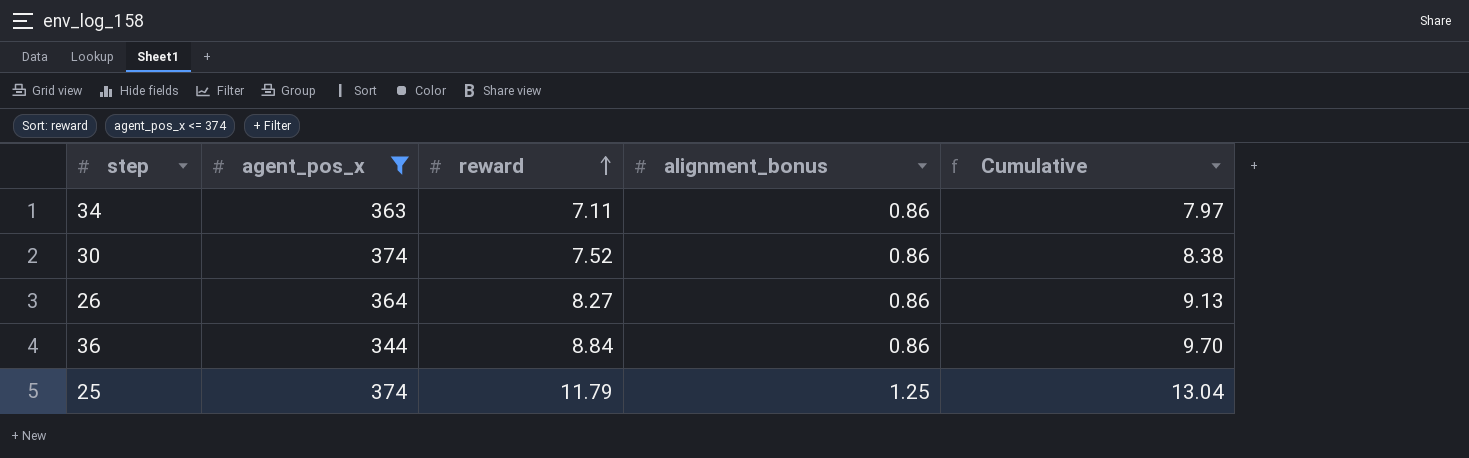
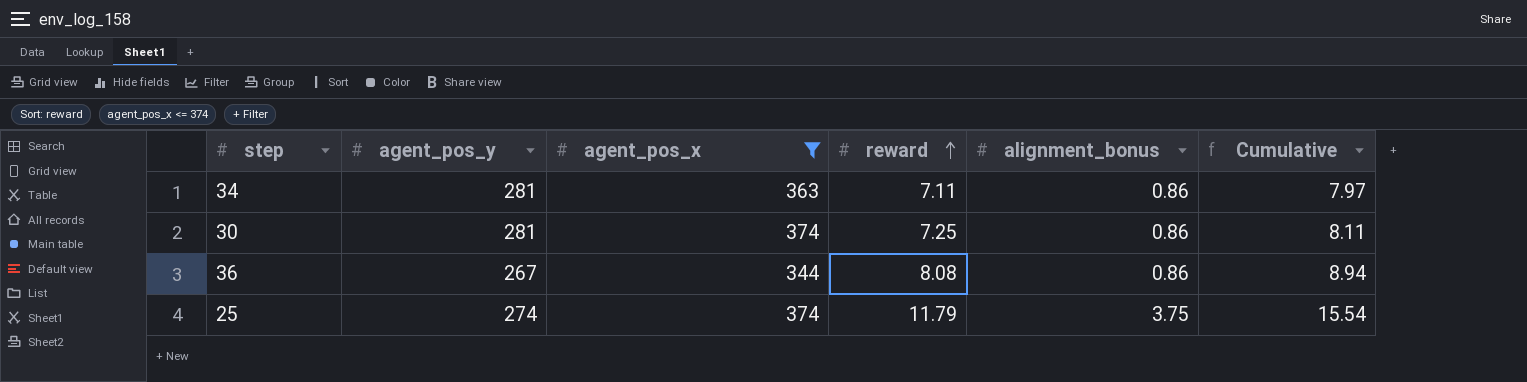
column agent_pos_y | position: none -> 2
row 26: 364 | 8.27 | 0.86 | 9.13 -> none
30 | reward: 7.52 -> 7.25
30 | Cumulative: 8.38 -> 8.11
36 | reward: 8.84 -> 8.08
36 | Cumulative: 9.70 -> 8.94
25 | alignment_bonus: 1.25 -> 3.75
25 | Cumulative: 13.04 -> 15.54

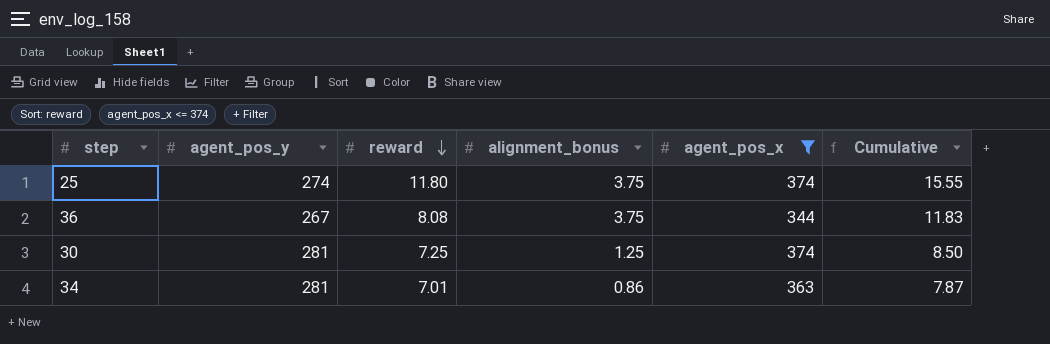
row order: reward ascending -> reward descending
column agent_pos_x | position: 3 -> 5
25 | reward: 11.79 -> 11.80
25 | Cumulative: 15.54 -> 15.55
36 | alignment_bonus: 0.86 -> 3.75
36 | Cumulative: 8.94 -> 11.83
30 | alignment_bonus: 0.86 -> 1.25
30 | Cumulative: 8.11 -> 8.50
34 | reward: 7.11 -> 7.01
34 | Cumulative: 7.97 -> 7.87

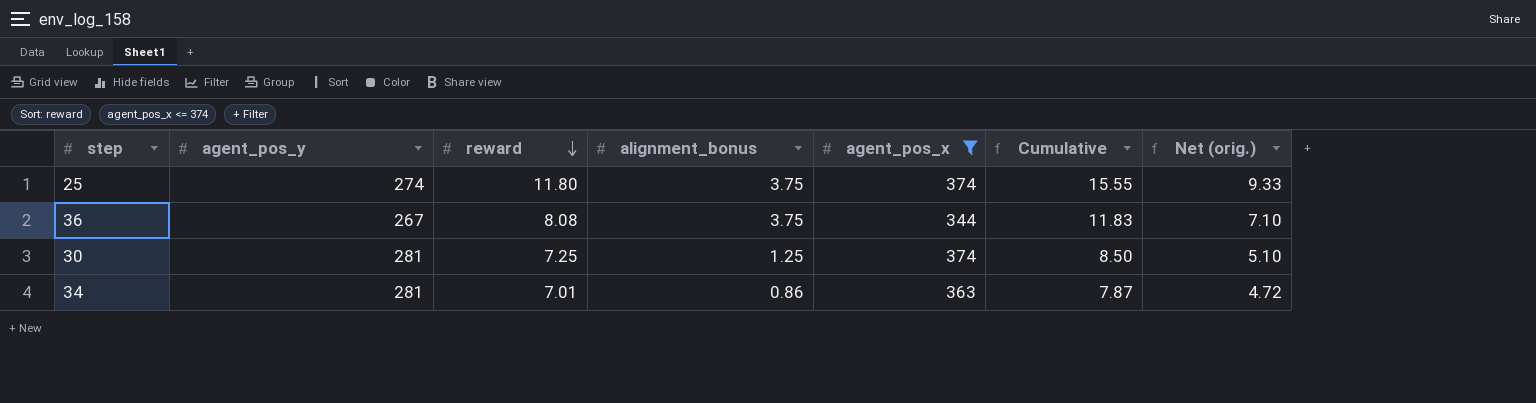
column Net (orig.) | formula: none -> [Cumulative] * 0.6

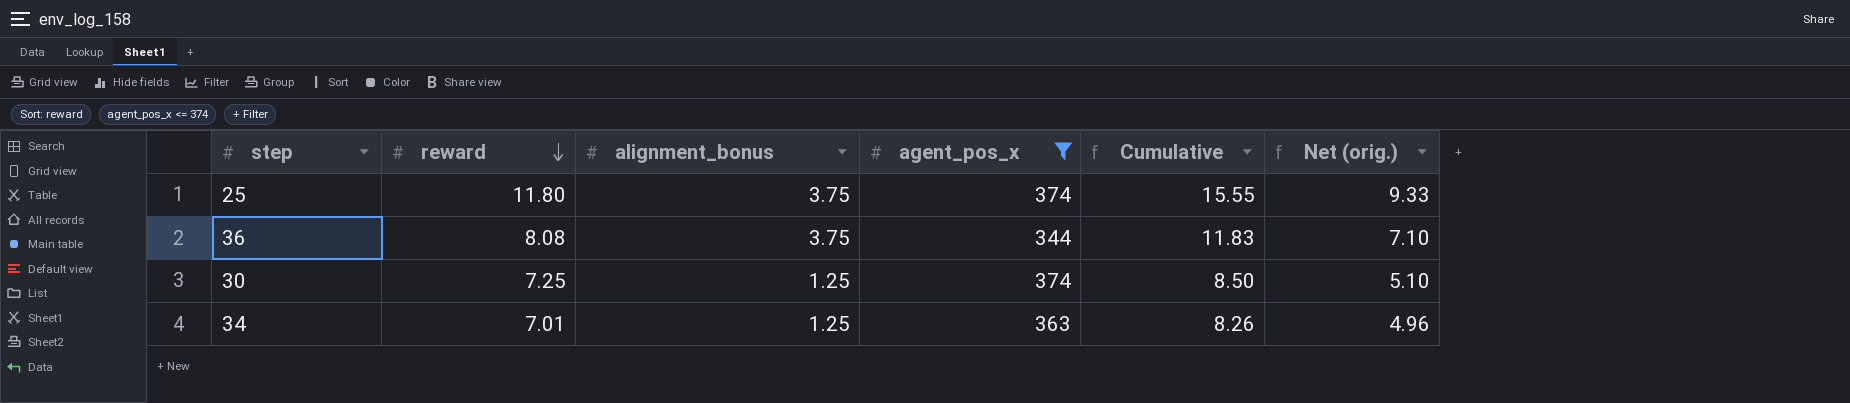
column agent_pos_y | position: 2 -> none
34 | alignment_bonus: 0.86 -> 1.25
34 | Cumulative: 7.87 -> 8.26
34 | Net (orig.): 4.72 -> 4.96

